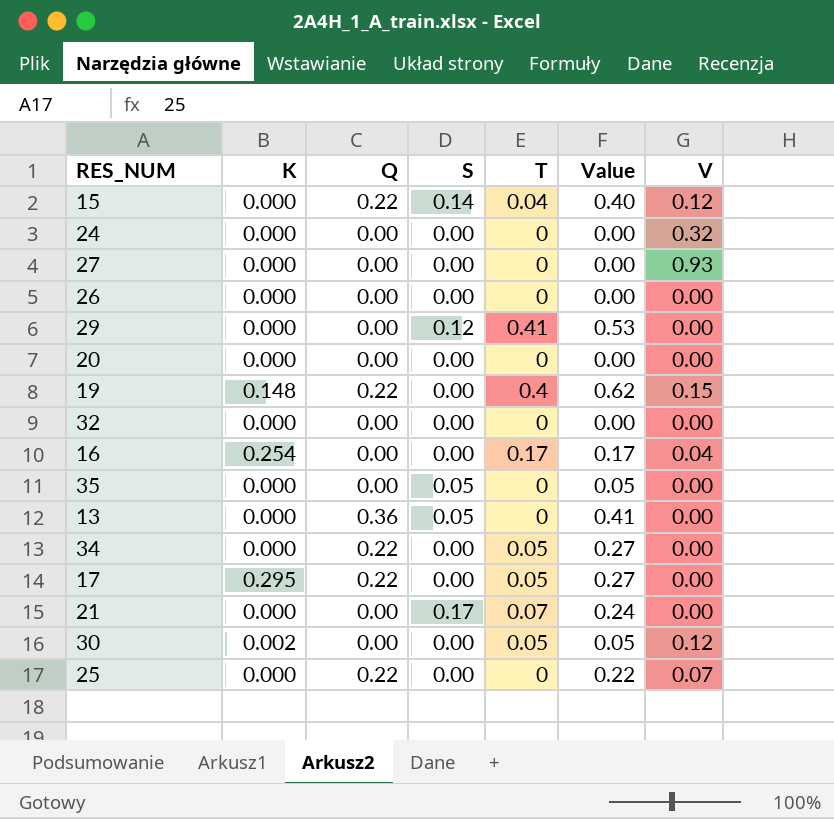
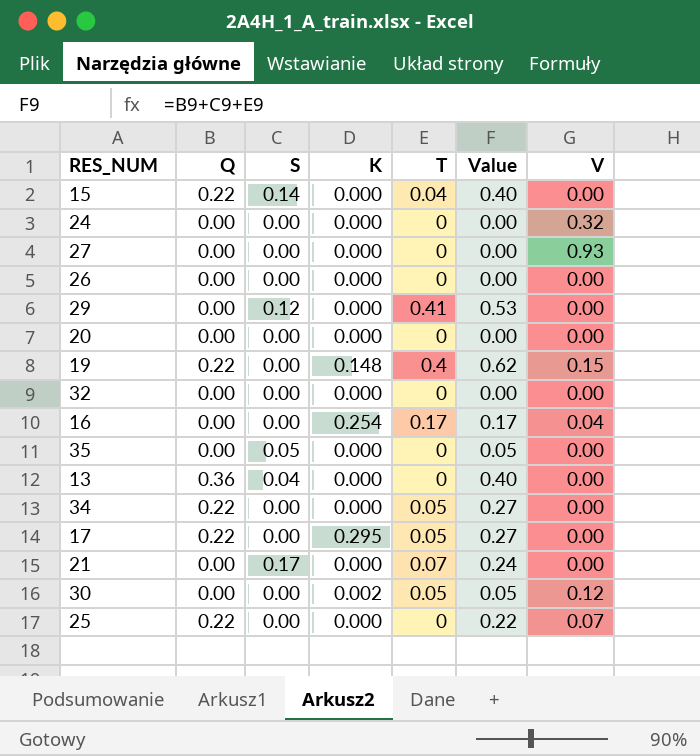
column K | position: 2 -> 4
15 | V: 0.12 -> 0.00
13 | S: 0.05 -> 0.04
13 | Value: 0.41 -> 0.40

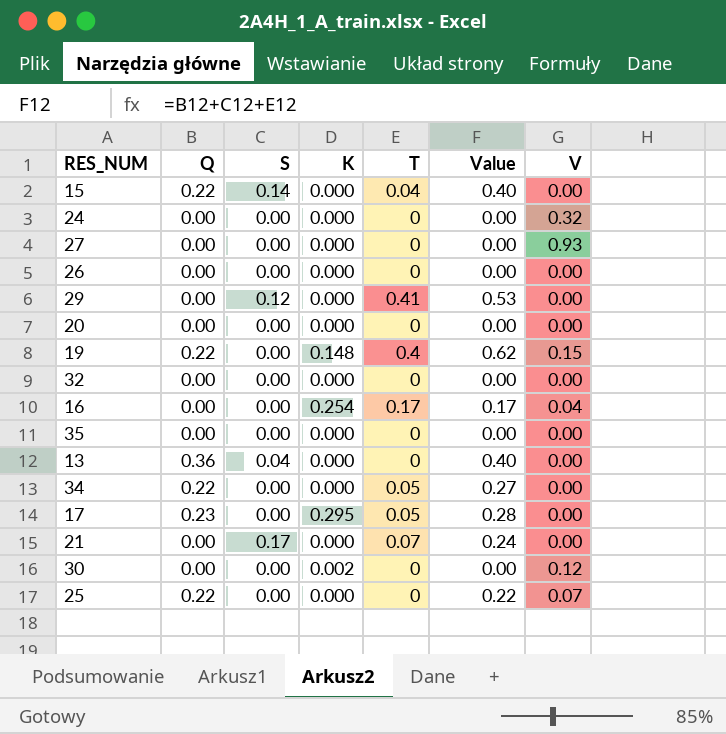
35 | S: 0.05 -> 0.00
35 | Value: 0.05 -> 0.00
17 | Q: 0.22 -> 0.23
17 | Value: 0.27 -> 0.28
30 | T: 0.05 -> 0
30 | Value: 0.05 -> 0.00

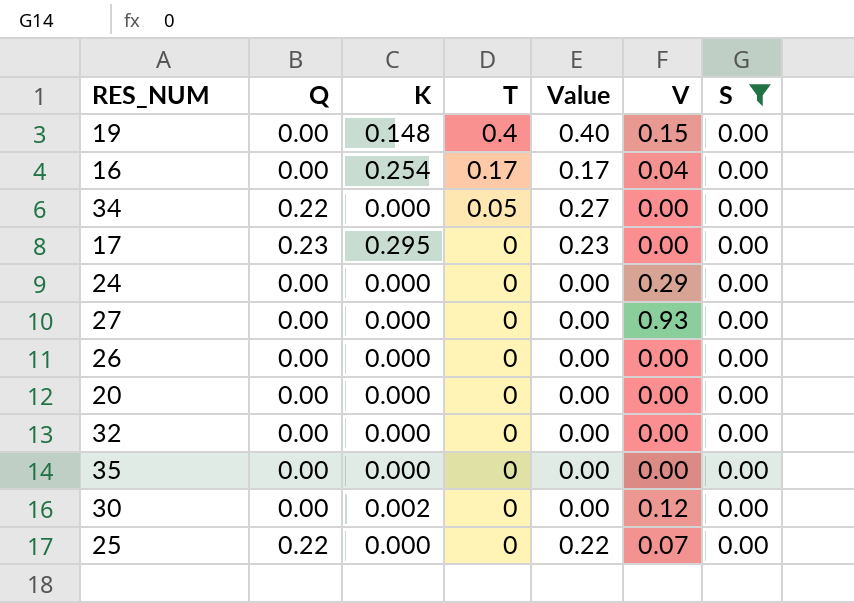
filter: none -> S = 0.00
row order: none -> T descending
column S | position: 3 -> 7
19 | Q: 0.22 -> 0.00
19 | Value: 0.62 -> 0.40
17 | T: 0.05 -> 0
17 | Value: 0.28 -> 0.23
24 | V: 0.32 -> 0.29

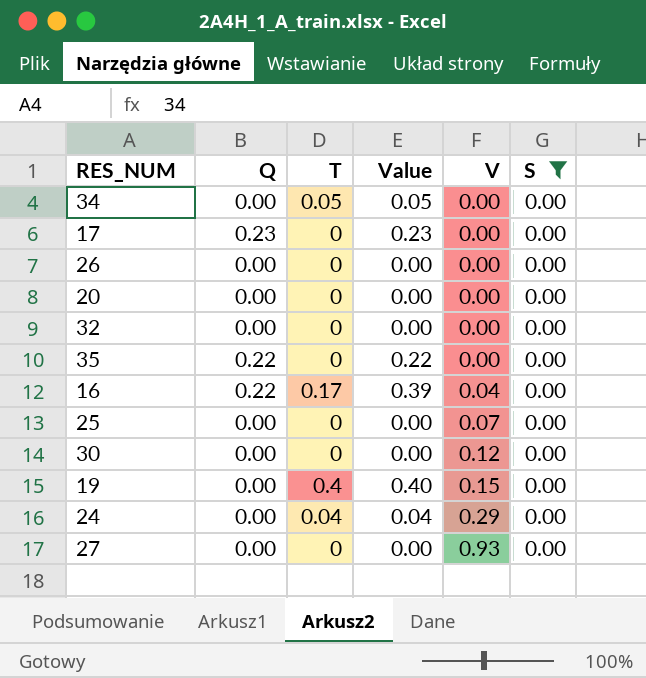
row order: T descending -> V ascending
column K | position: 3 -> none
34 | Q: 0.22 -> 0.00
34 | Value: 0.27 -> 0.05
35 | Q: 0.00 -> 0.22
35 | Value: 0.00 -> 0.22
16 | Q: 0.00 -> 0.22
16 | Value: 0.17 -> 0.39
25 | Q: 0.22 -> 0.00
25 | Value: 0.22 -> 0.00
24 | T: 0 -> 0.04
24 | Value: 0.00 -> 0.04

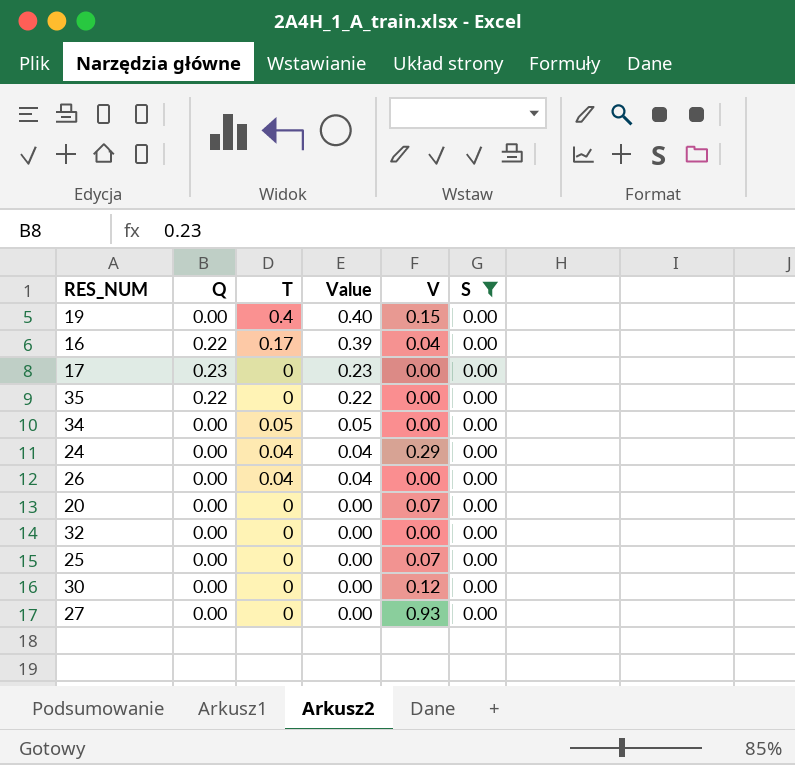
row order: V ascending -> Value descending
26 | T: 0 -> 0.04
26 | Value: 0.00 -> 0.04
20 | V: 0.00 -> 0.07

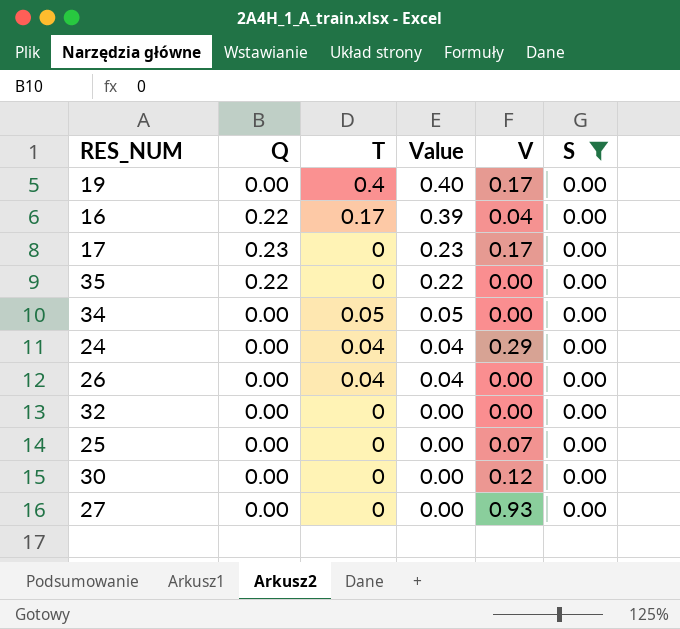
row 20: 0.00 | 0 | 0.00 | 0.07 | 0.00 -> none
19 | V: 0.15 -> 0.17
17 | V: 0.00 -> 0.17

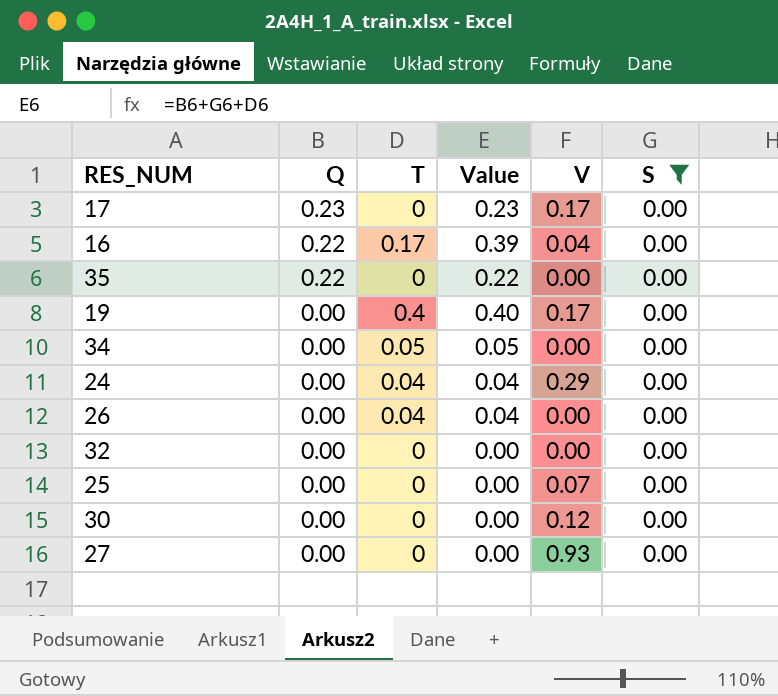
row order: Value descending -> Q descending

